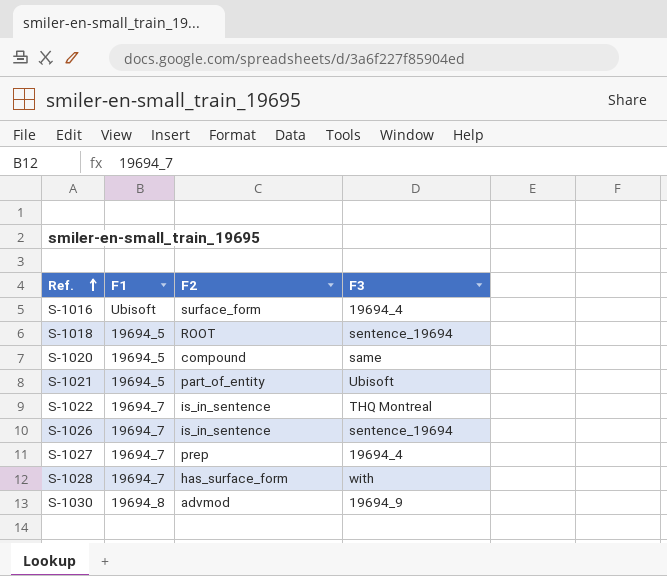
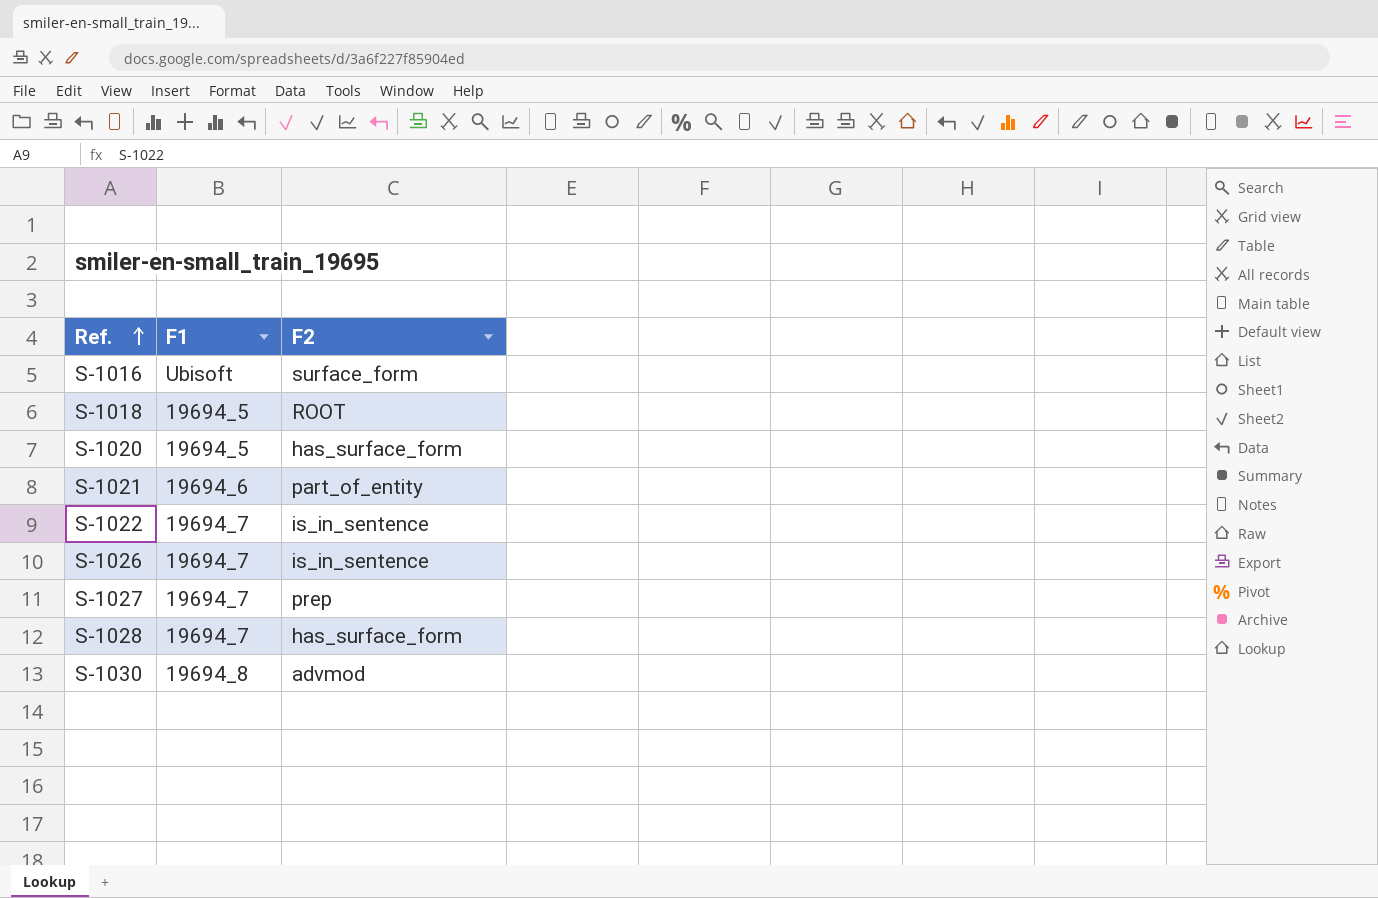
column F3 | position: 4 -> none
S-1020 | F2: compound -> has_surface_form
S-1021 | F1: 19694_5 -> 19694_6

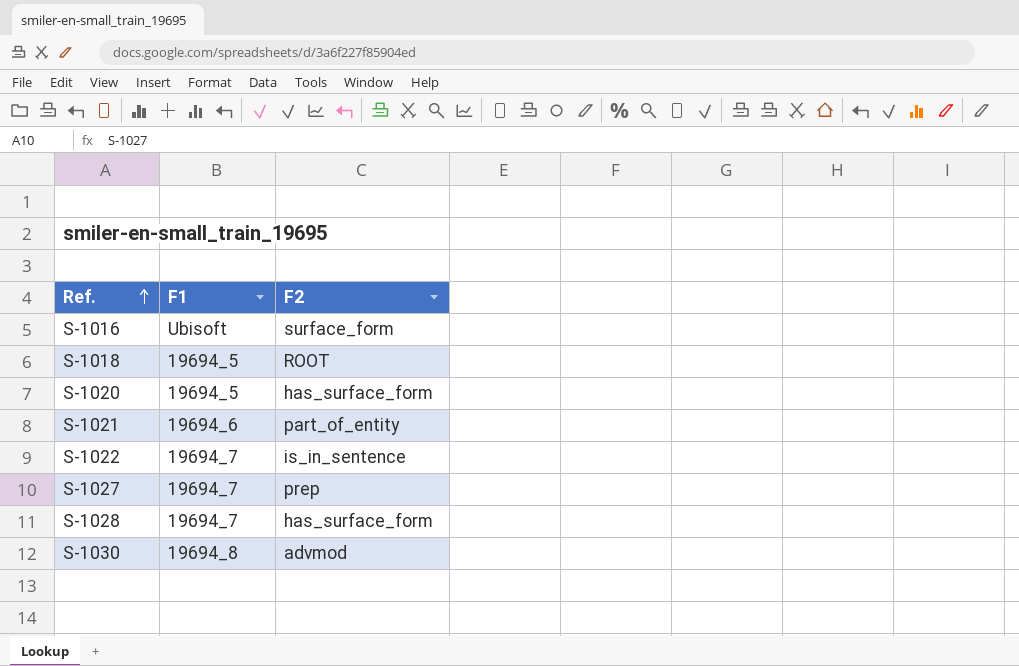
row S-1026: 19694_7 | is_in_sentence -> none

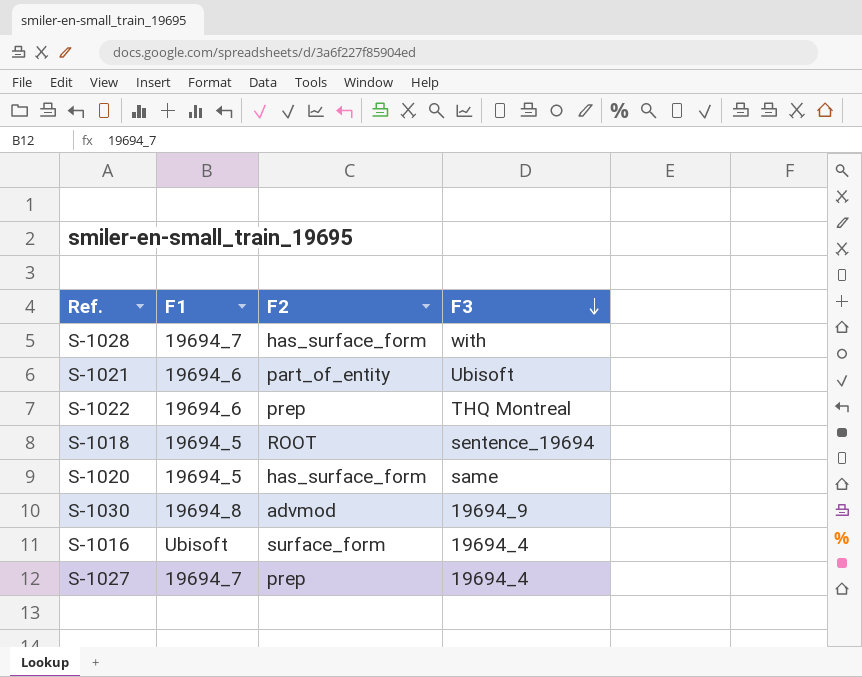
row order: Ref. ascending -> F3 descending
column F3 | position: none -> 4
S-1022 | F1: 19694_7 -> 19694_6
S-1022 | F2: is_in_sentence -> prep

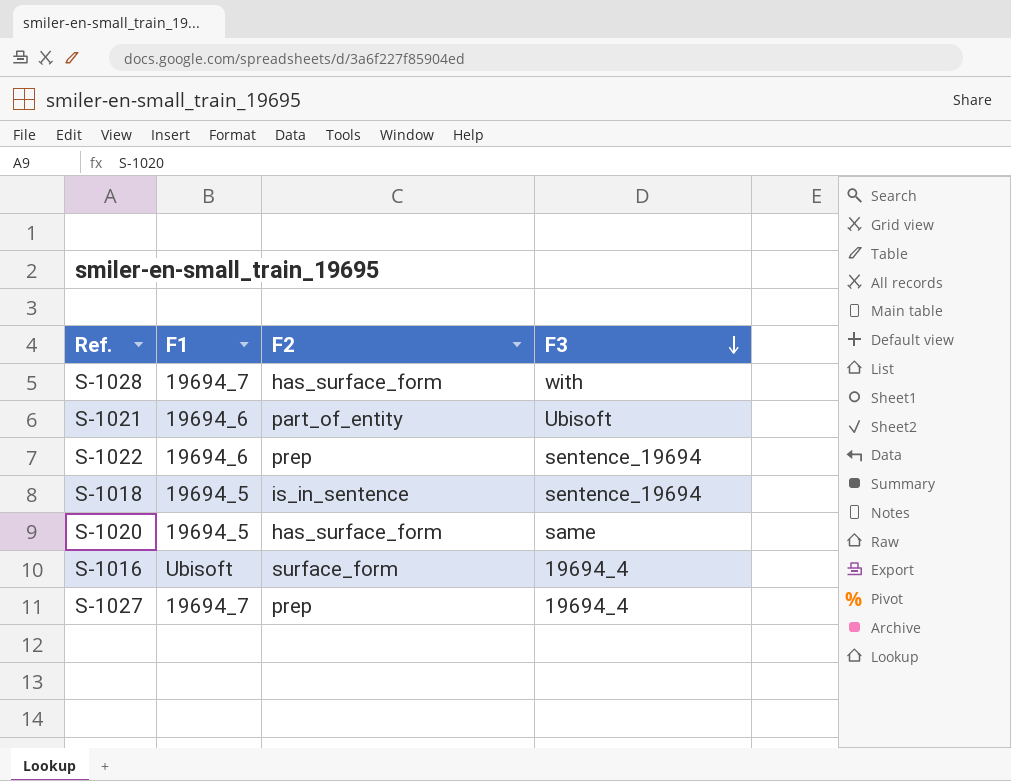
row S-1030: 19694_8 | advmod | 19694_9 -> none
S-1022 | F3: THQ Montreal -> sentence_19694
S-1018 | F2: ROOT -> is_in_sentence

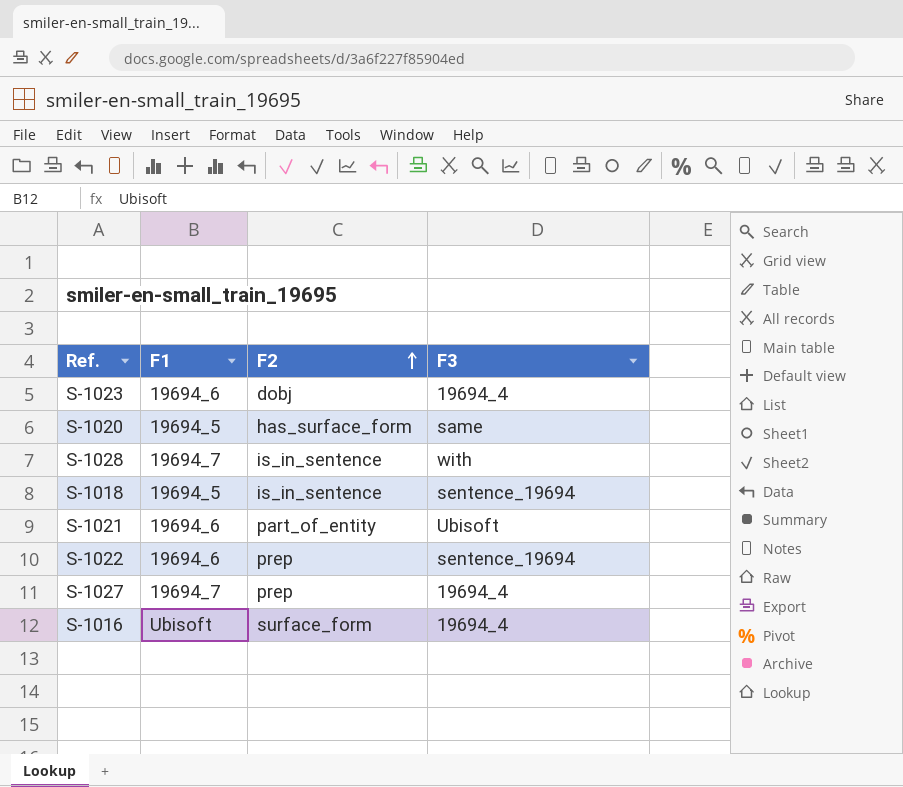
row order: F3 descending -> F2 ascending
row S-1023: none -> 19694_6 | dobj | 19694_4
S-1028 | F2: has_surface_form -> is_in_sentence

